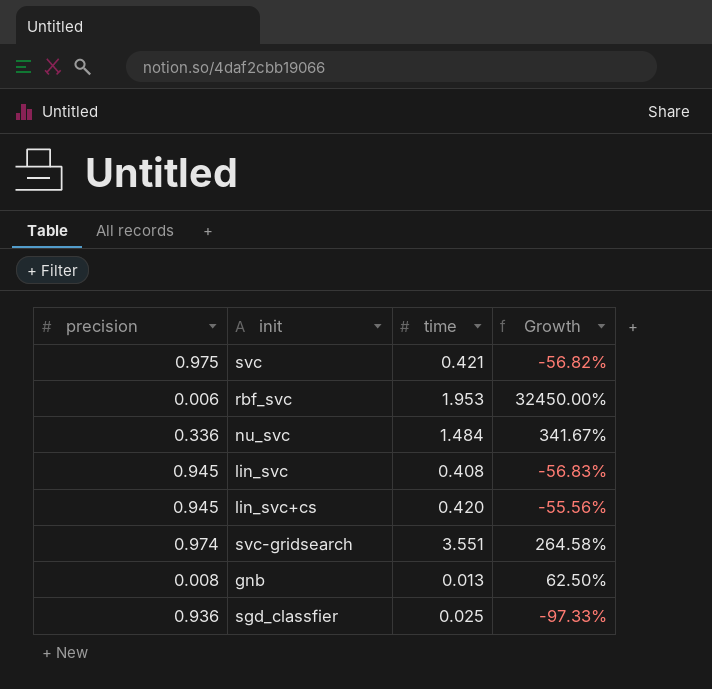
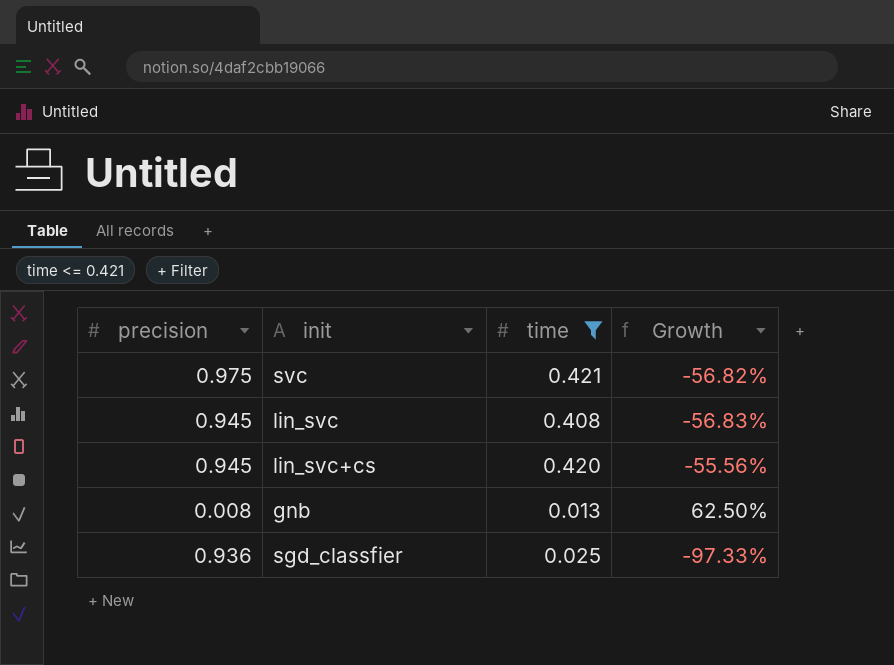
filter: none -> time <= 0.421

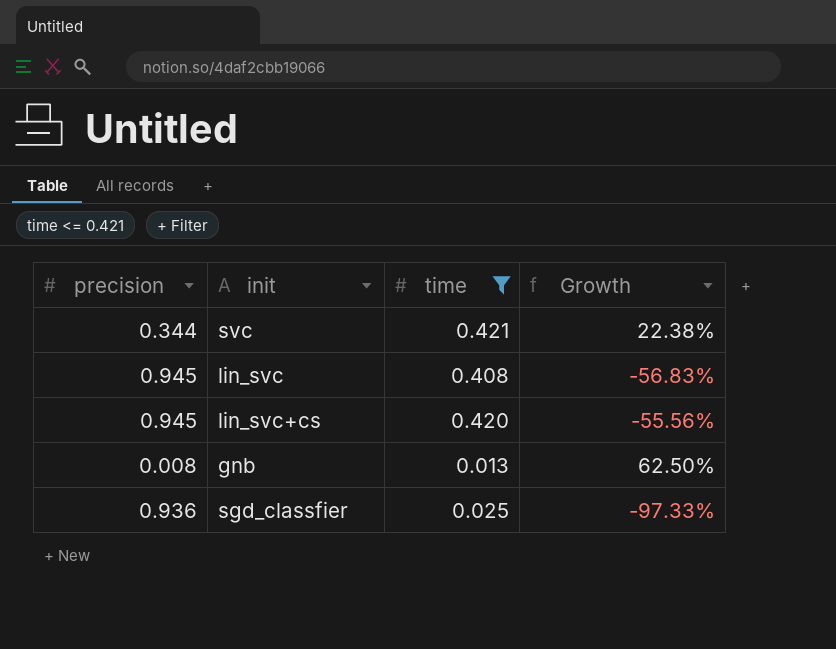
svc | precision: 0.975 -> 0.344
svc | Growth: -56.82% -> 22.38%

